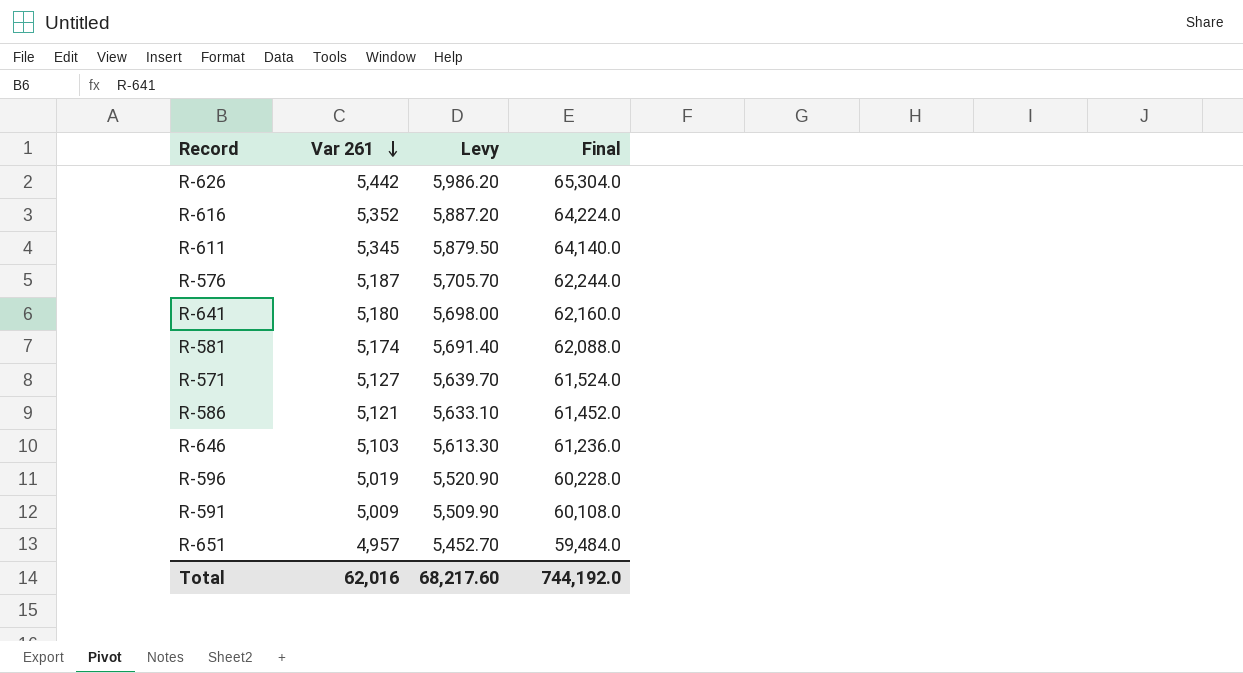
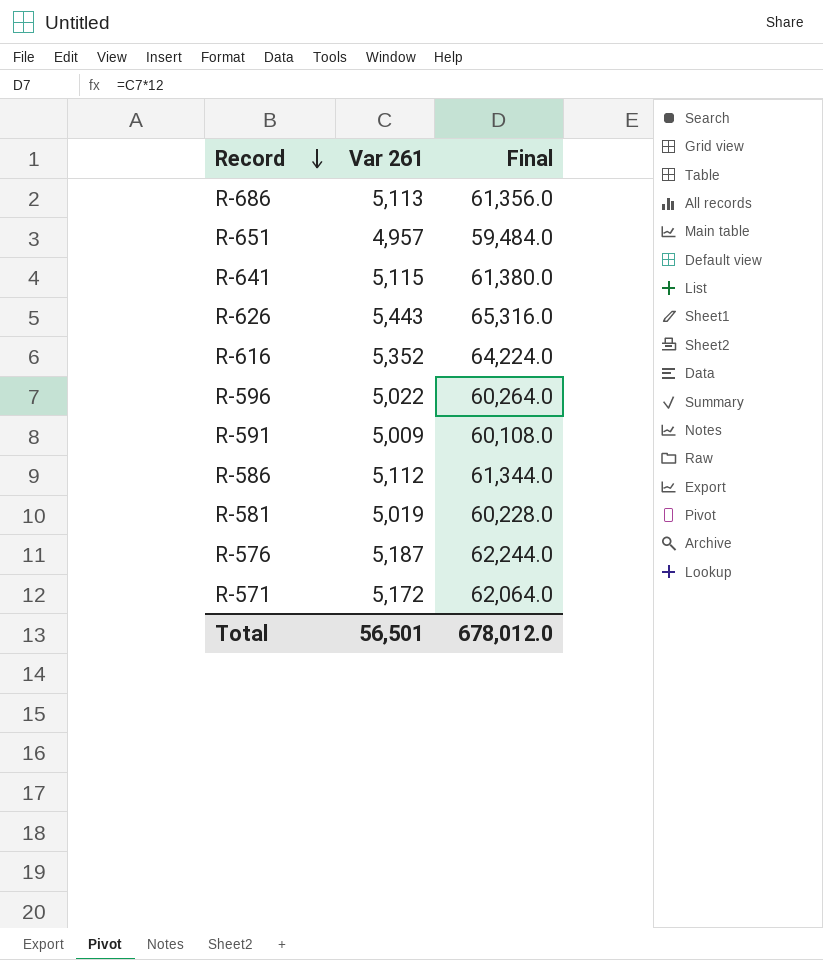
row order: Var 261 descending -> Record descending
column Levy | formula: [Var 261] * 1.1 -> none
row R-611: 5,345 | 5,879.50 | 64,140.0 -> none
row R-646: 5,103 | 5,613.30 | 61,236.0 -> none
row R-686: none -> 5,113 | 61,356.0
R-641 | Var 261: 5,180 -> 5,115
R-641 | Final: 62,160.0 -> 61,380.0
R-626 | Var 261: 5,442 -> 5,443
R-626 | Final: 65,304.0 -> 65,316.0
R-596 | Var 261: 5,019 -> 5,022
R-596 | Final: 60,228.0 -> 60,264.0
R-586 | Var 261: 5,121 -> 5,112
R-586 | Final: 61,452.0 -> 61,344.0
R-581 | Var 261: 5,174 -> 5,019
R-581 | Final: 62,088.0 -> 60,228.0
R-571 | Var 261: 5,127 -> 5,172
R-571 | Final: 61,524.0 -> 62,064.0
Total | Var 261: 62,016 -> 56,501
Total | Final: 744,192.0 -> 678,012.0

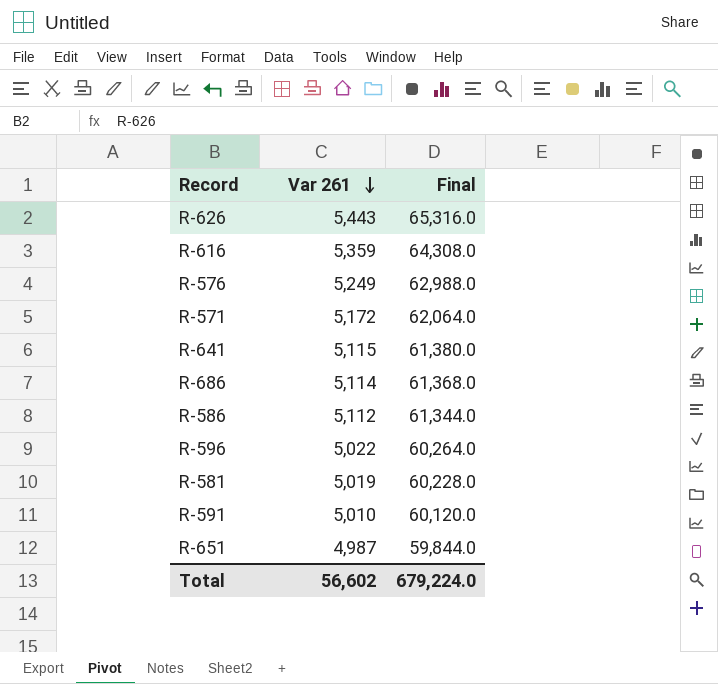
row order: Record descending -> Var 261 descending
R-616 | Var 261: 5,352 -> 5,359
R-616 | Final: 64,224.0 -> 64,308.0
R-576 | Var 261: 5,187 -> 5,249
R-576 | Final: 62,244.0 -> 62,988.0
R-686 | Var 261: 5,113 -> 5,114
R-686 | Final: 61,356.0 -> 61,368.0
R-591 | Var 261: 5,009 -> 5,010
R-591 | Final: 60,108.0 -> 60,120.0
R-651 | Var 261: 4,957 -> 4,987
R-651 | Final: 59,484.0 -> 59,844.0
Total | Var 261: 56,501 -> 56,602
Total | Final: 678,012.0 -> 679,224.0

